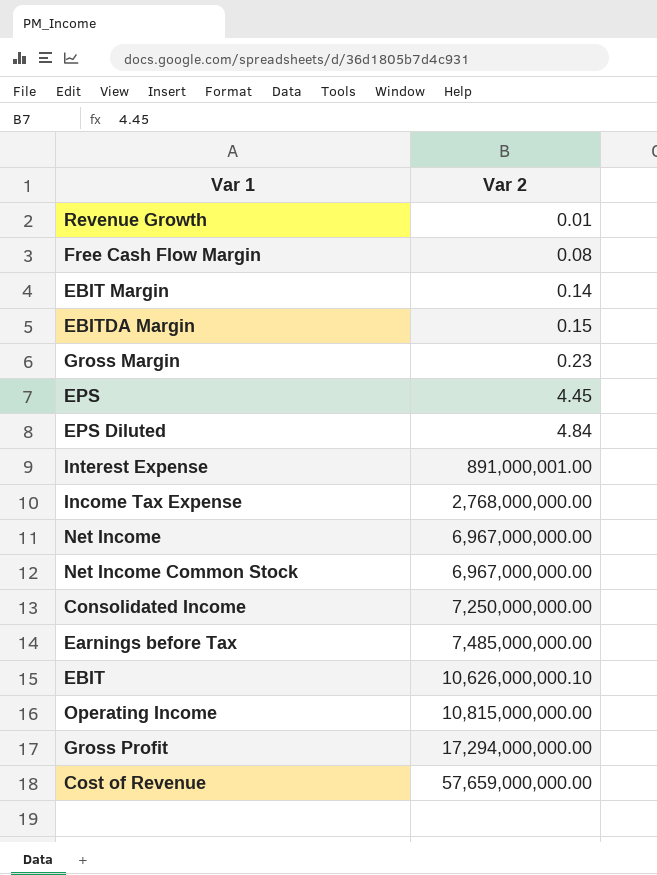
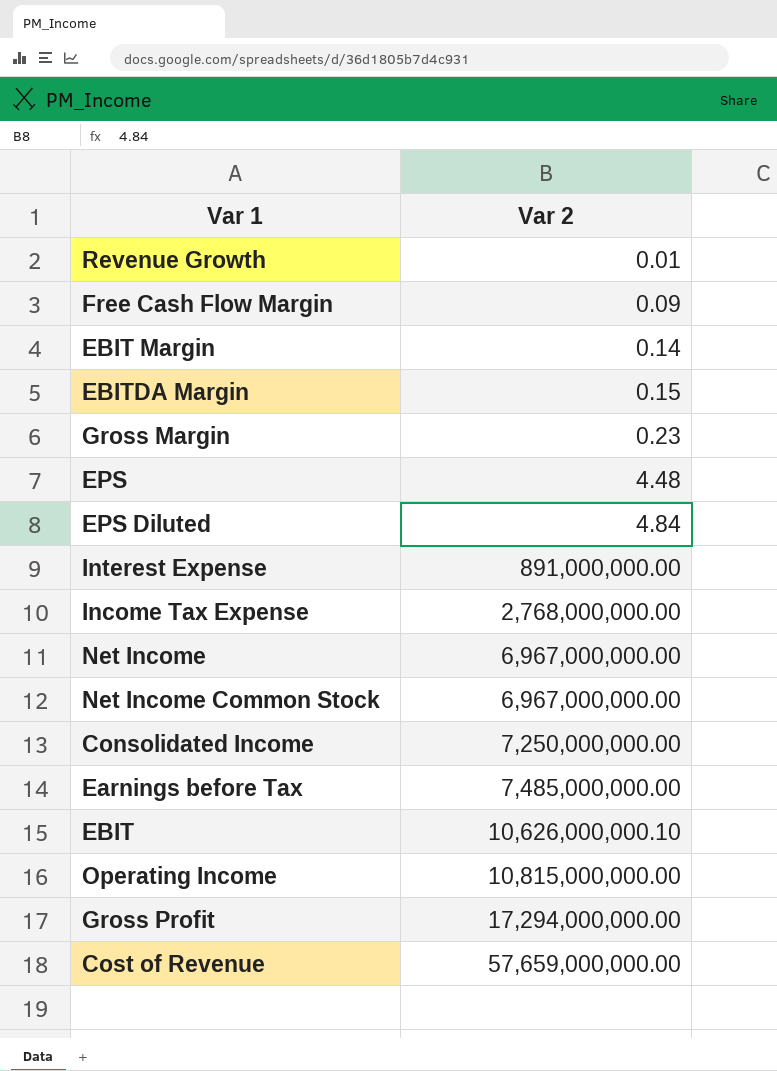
Free Cash Flow Margin | Var 2: 0.08 -> 0.09
EPS | Var 2: 4.45 -> 4.48
Interest Expense | Var 2: 891,000,001.00 -> 891,000,000.00

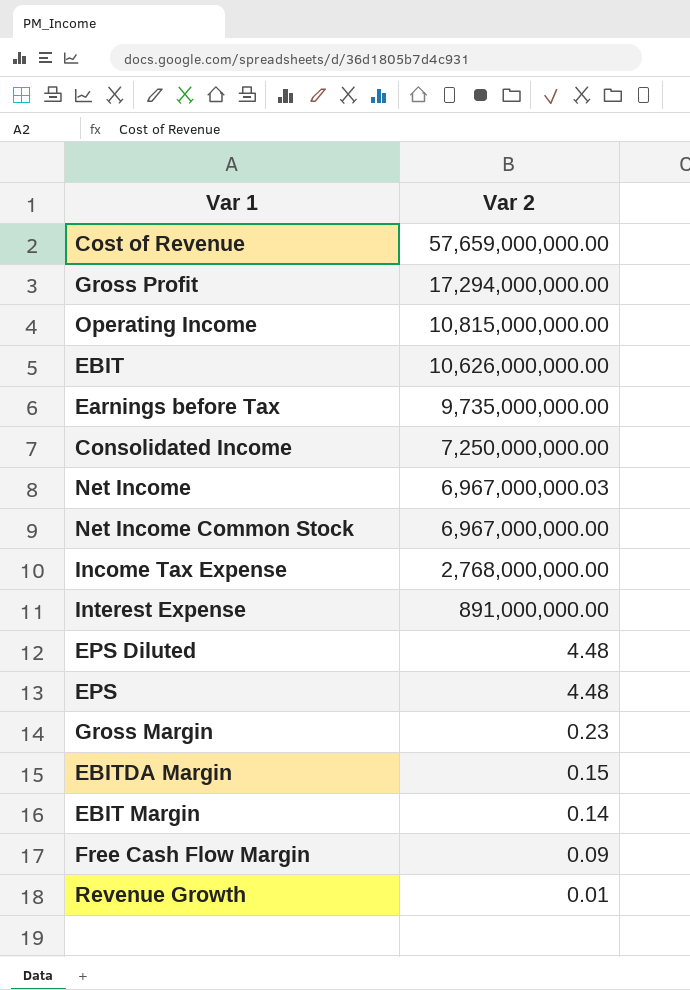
row order: Var 2 ascending -> Var 2 descending
EBIT | Var 2: 10,626,000,000.10 -> 10,626,000,000.00
Earnings before Tax | Var 2: 7,485,000,000.00 -> 9,735,000,000.00
Net Income | Var 2: 6,967,000,000.00 -> 6,967,000,000.03
EPS Diluted | Var 2: 4.84 -> 4.48

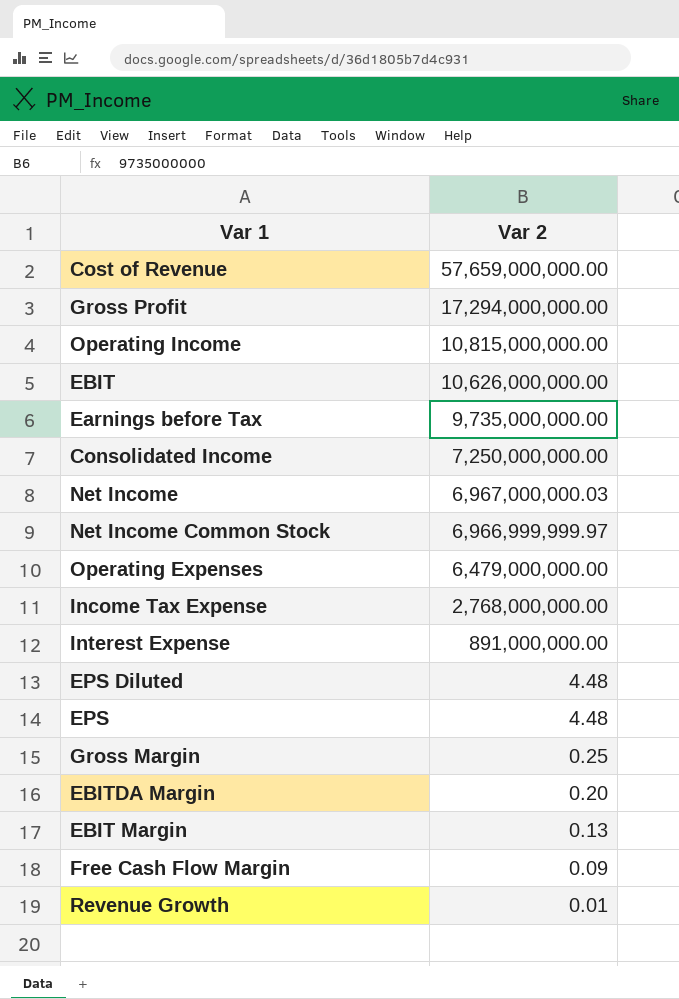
Net Income Common Stock | Var 2: 6,967,000,000.00 -> 6,966,999,999.97
row Operating Expenses: none -> 6,479,000,000.00
Gross Margin | Var 2: 0.23 -> 0.25
EBITDA Margin | Var 2: 0.15 -> 0.20
EBIT Margin | Var 2: 0.14 -> 0.13

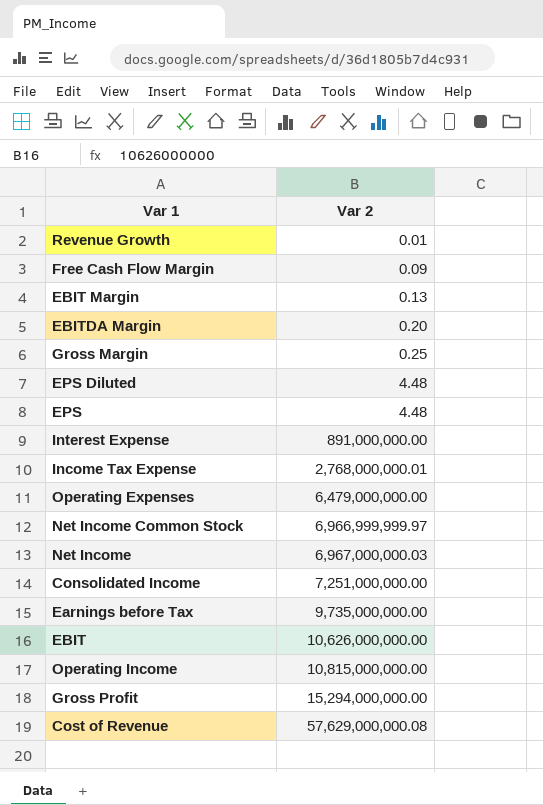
row order: Var 2 descending -> Var 2 ascending
Income Tax Expense | Var 2: 2,768,000,000.00 -> 2,768,000,000.01
Consolidated Income | Var 2: 7,250,000,000.00 -> 7,251,000,000.00
Gross Profit | Var 2: 17,294,000,000.00 -> 15,294,000,000.00
Cost of Revenue | Var 2: 57,659,000,000.00 -> 57,629,000,000.08

